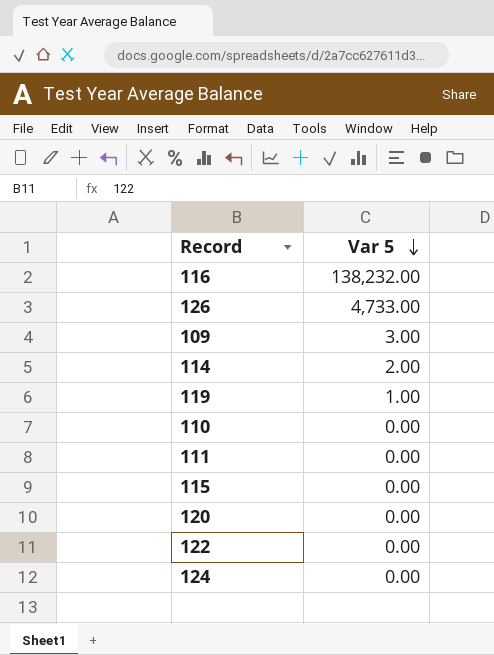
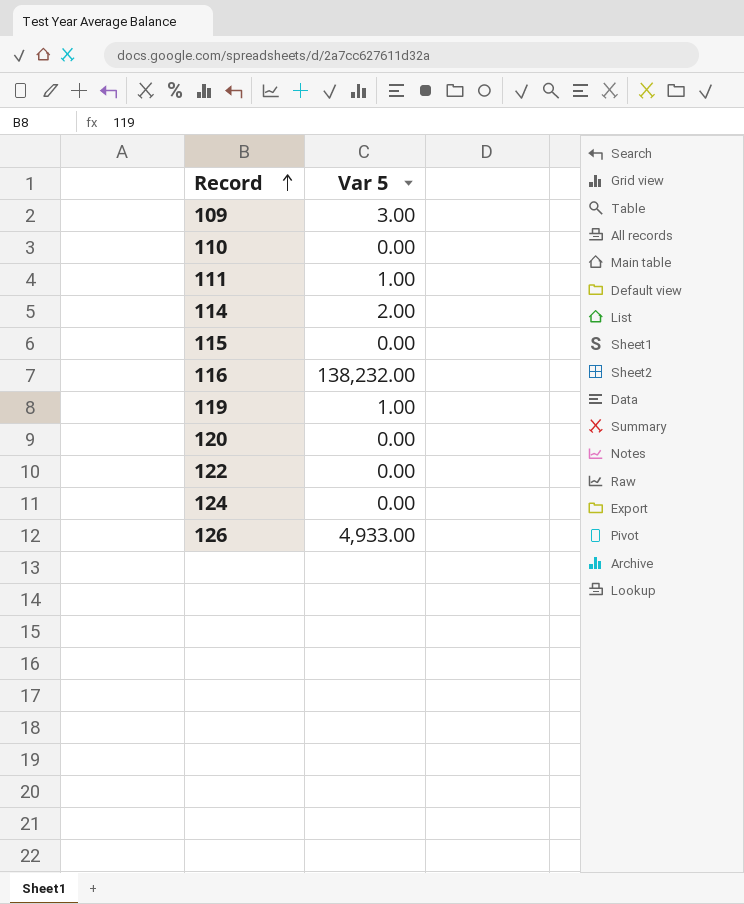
row order: Var 5 descending -> Record ascending
111 | Var 5: 0.00 -> 1.00
126 | Var 5: 4,733.00 -> 4,933.00

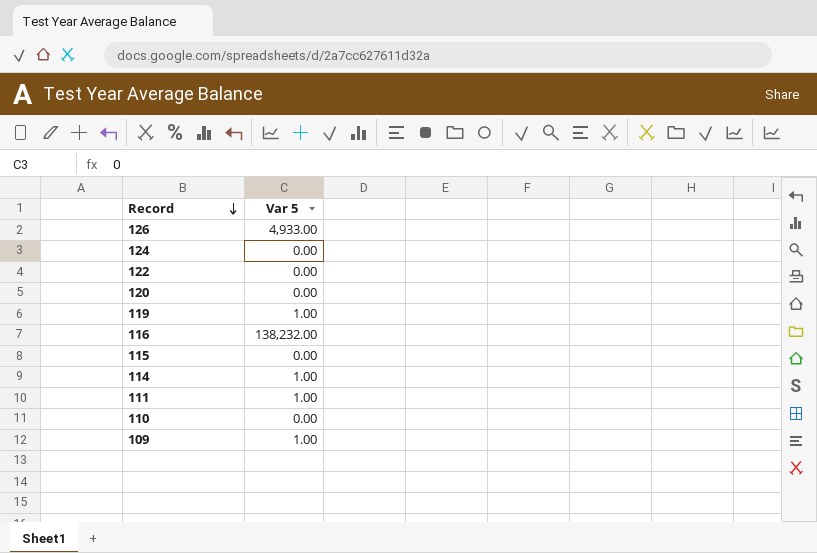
row order: Record ascending -> Record descending
114 | Var 5: 2.00 -> 1.00
109 | Var 5: 3.00 -> 1.00

